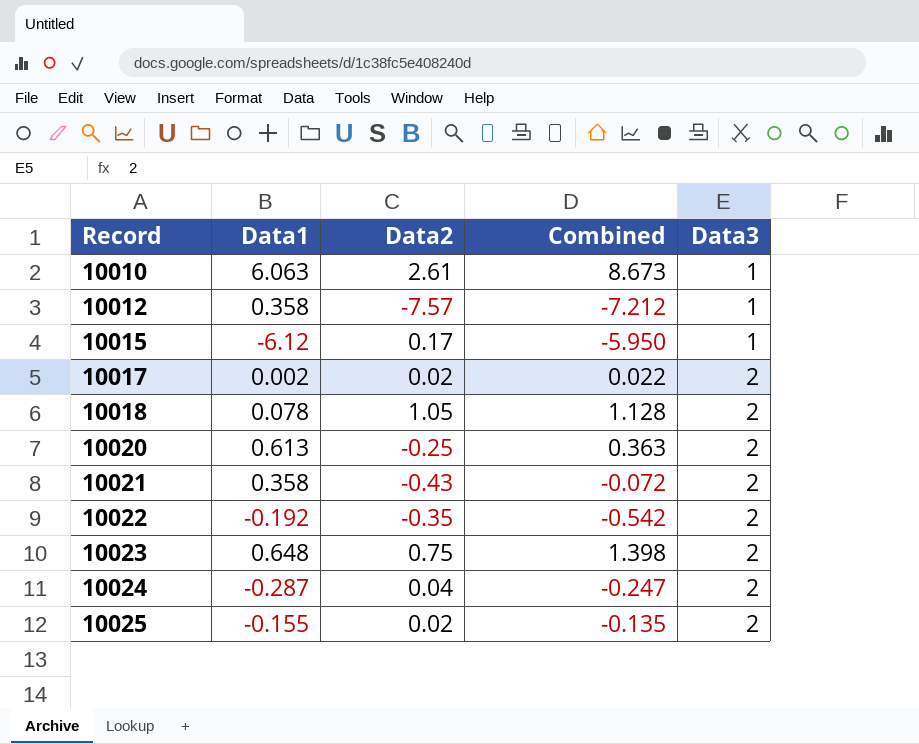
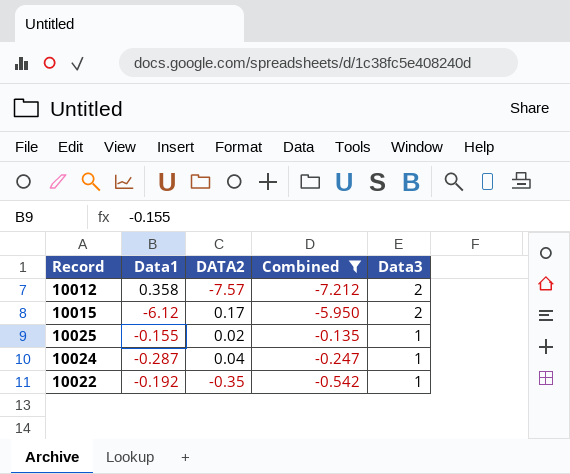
filter: none -> Combined <= -0.135
row order: Record ascending -> Data3 descending
column name: Data2 -> DATA2
10012 | Data3: 1 -> 2
10015 | Data3: 1 -> 2
10025 | Data3: 2 -> 1
10024 | Data3: 2 -> 1
10022 | Data3: 2 -> 1

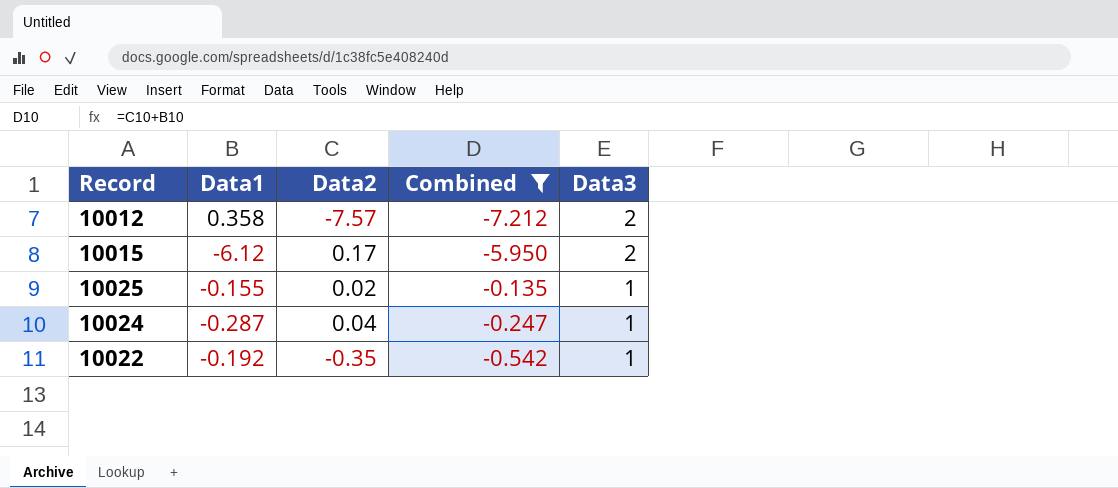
column name: DATA2 -> Data2

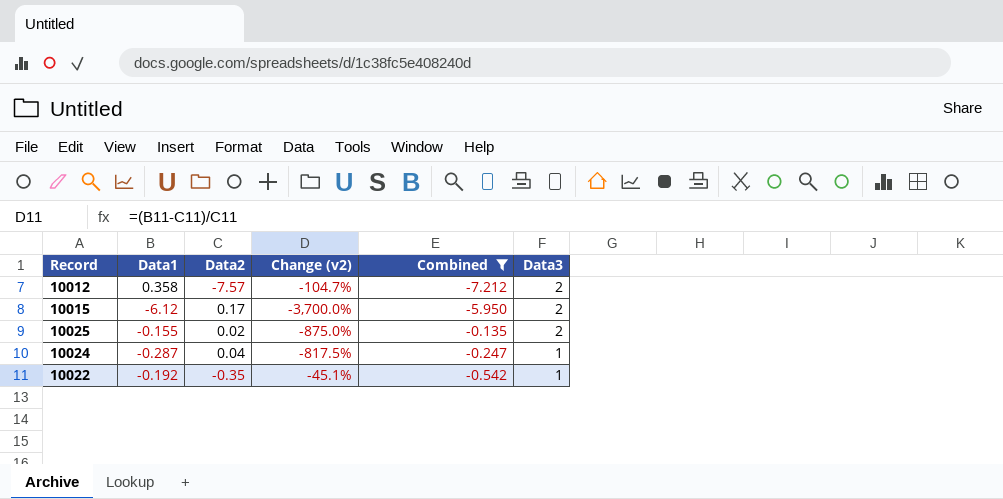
column Change (v2) | formula: none -> ([Data1] - [Data2]) / [Data2]
10025 | Data3: 1 -> 2

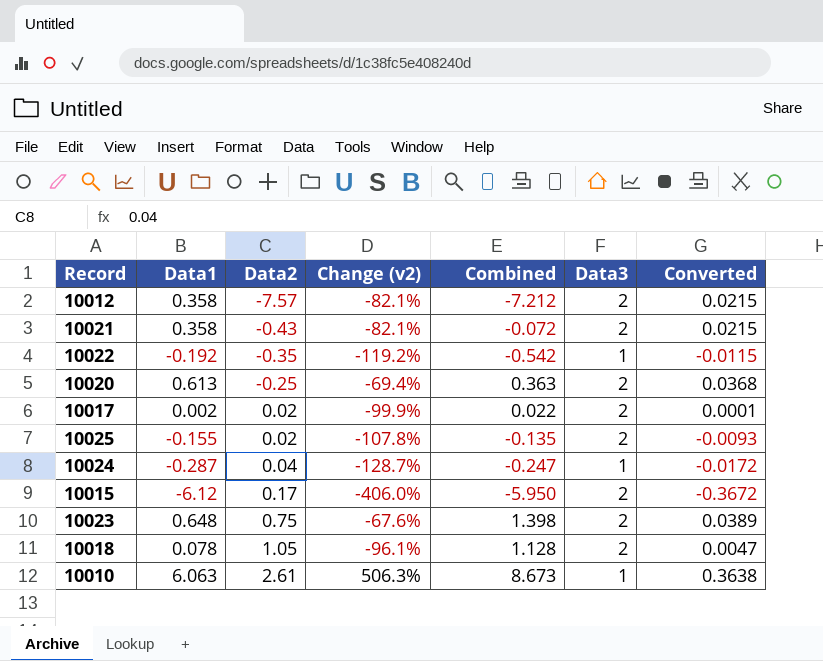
filter: Combined <= -0.135 -> none
row order: Data3 descending -> Data2 ascending
column Change (v2) | formula: ([Data1] - [Data2]) / [Data2] -> ([Data1] - [Data3]) / [Data3]
column Converted | formula: none -> [Data1] * 0.06

